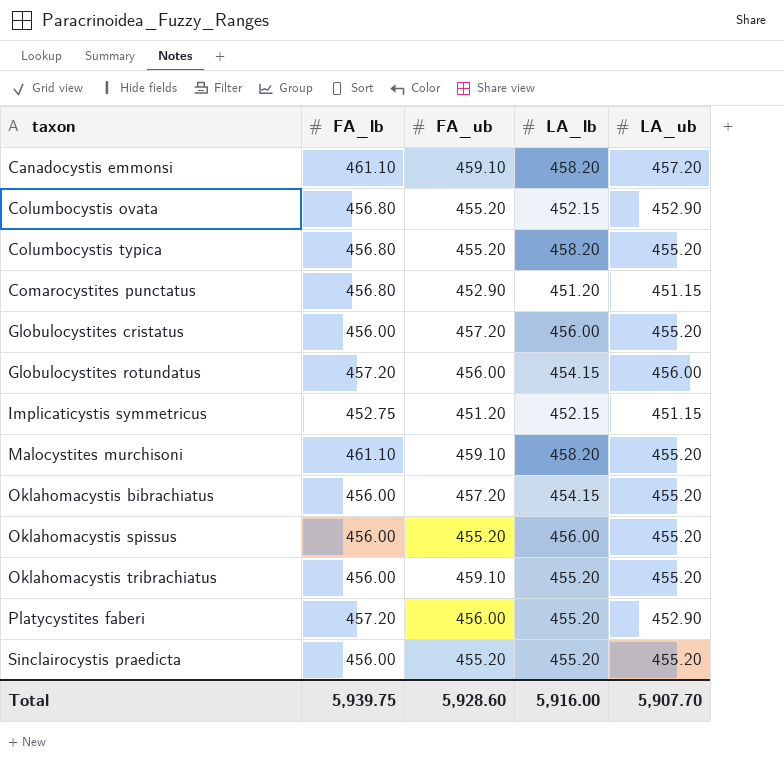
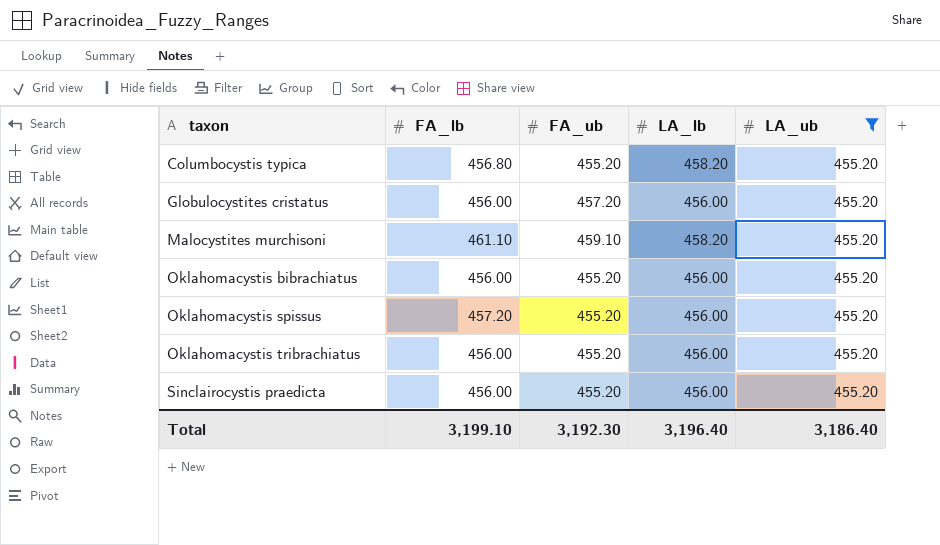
filter: none -> LA_ub = 455.20
Oklahomacystis bibrachiatus | FA_ub: 457.20 -> 455.20
Oklahomacystis bibrachiatus | LA_lb: 454.15 -> 456.00
Oklahomacystis spissus | FA_lb: 456.00 -> 457.20
Oklahomacystis tribrachiatus | FA_ub: 459.10 -> 455.20
Oklahomacystis tribrachiatus | LA_lb: 455.20 -> 456.00
Sinclairocystis praedicta | LA_lb: 455.20 -> 456.00
Total | FA_lb: 5,939.75 -> 3,199.10
Total | FA_ub: 5,928.60 -> 3,192.30
Total | LA_lb: 5,916.00 -> 3,196.40
Total | LA_ub: 5,907.70 -> 3,186.40

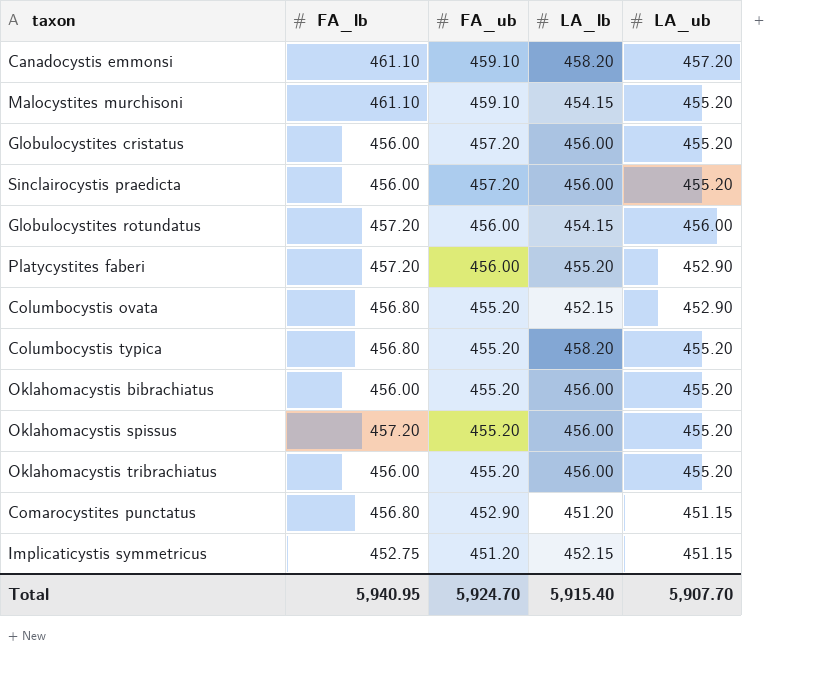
filter: LA_ub = 455.20 -> none
row order: taxon ascending -> FA_ub descending
Malocystites murchisoni | LA_lb: 458.20 -> 454.15
Sinclairocystis praedicta | FA_ub: 455.20 -> 457.20
Total | FA_lb: 3,199.10 -> 5,940.95
Total | FA_ub: 3,192.30 -> 5,924.70
Total | LA_lb: 3,196.40 -> 5,915.40
Total | LA_ub: 3,186.40 -> 5,907.70

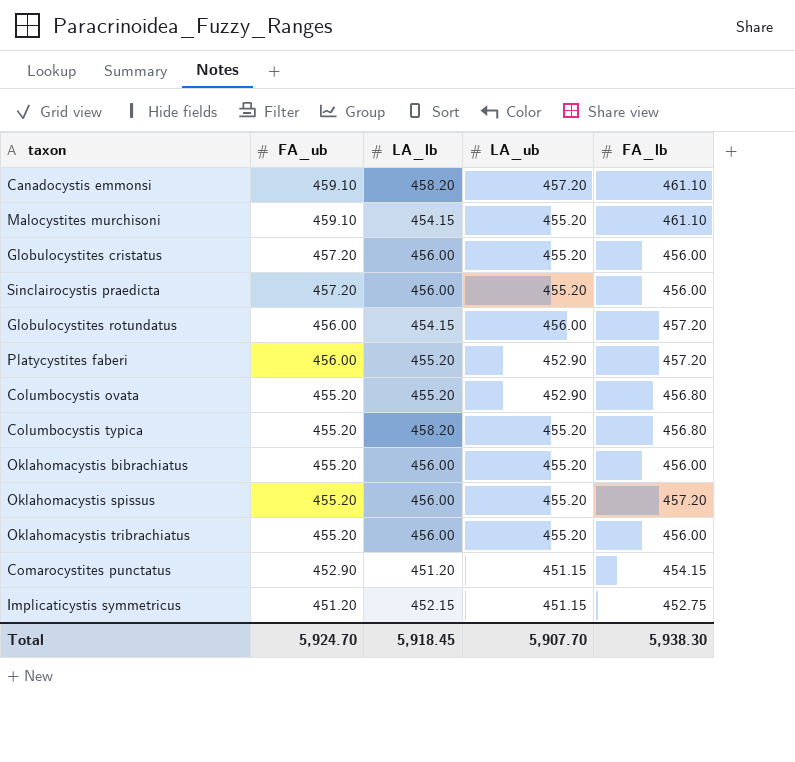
column FA_lb | position: 2 -> 5
Columbocystis ovata | LA_lb: 452.15 -> 455.20
Comarocystites punctatus | FA_lb: 456.80 -> 454.15
Total | LA_lb: 5,915.40 -> 5,918.45
Total | FA_lb: 5,940.95 -> 5,938.30

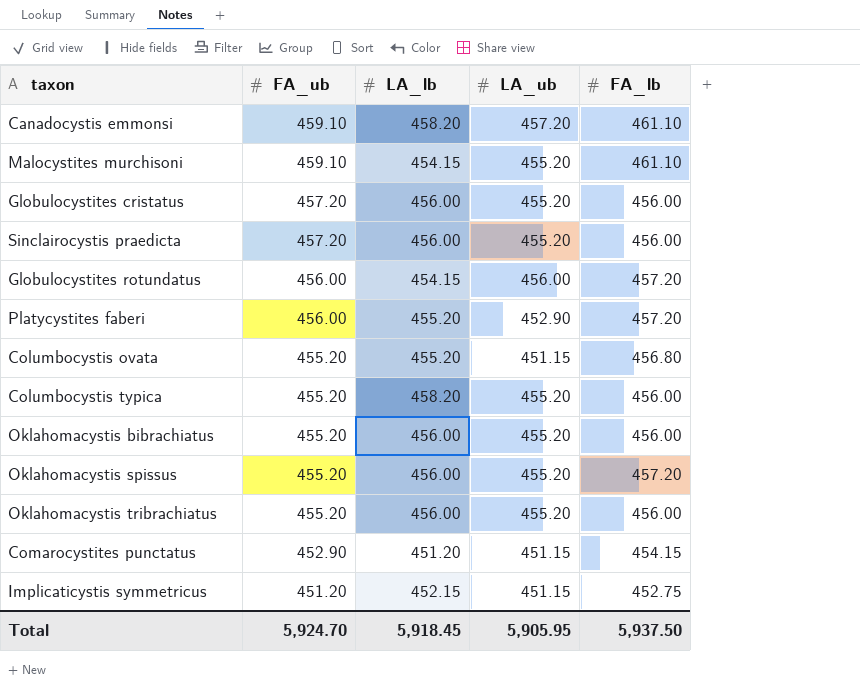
Columbocystis ovata | LA_ub: 452.90 -> 451.15
Columbocystis typica | FA_lb: 456.80 -> 456.00
Total | LA_ub: 5,907.70 -> 5,905.95
Total | FA_lb: 5,938.30 -> 5,937.50

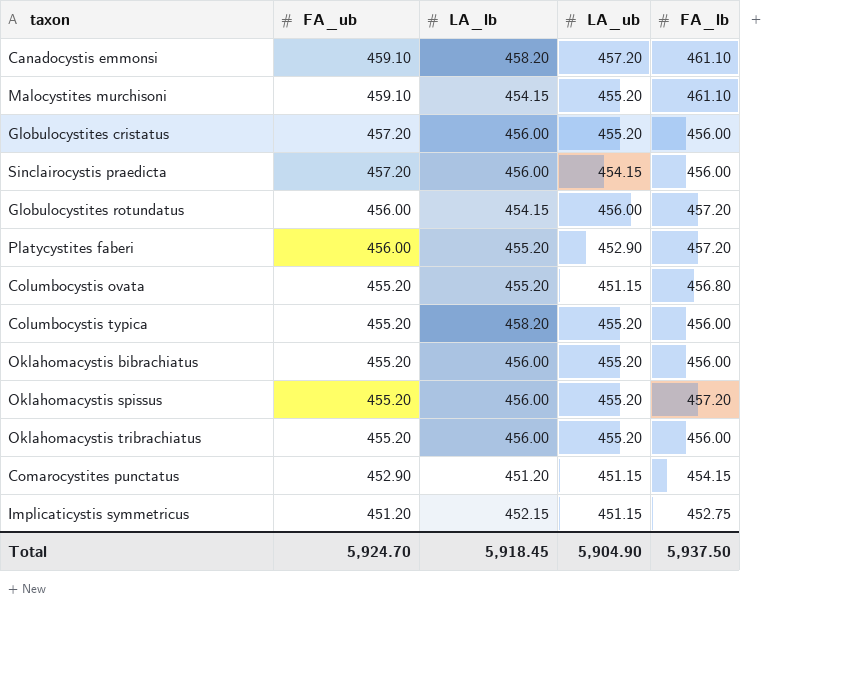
Sinclairocystis praedicta | LA_ub: 455.20 -> 454.15
Total | LA_ub: 5,905.95 -> 5,904.90

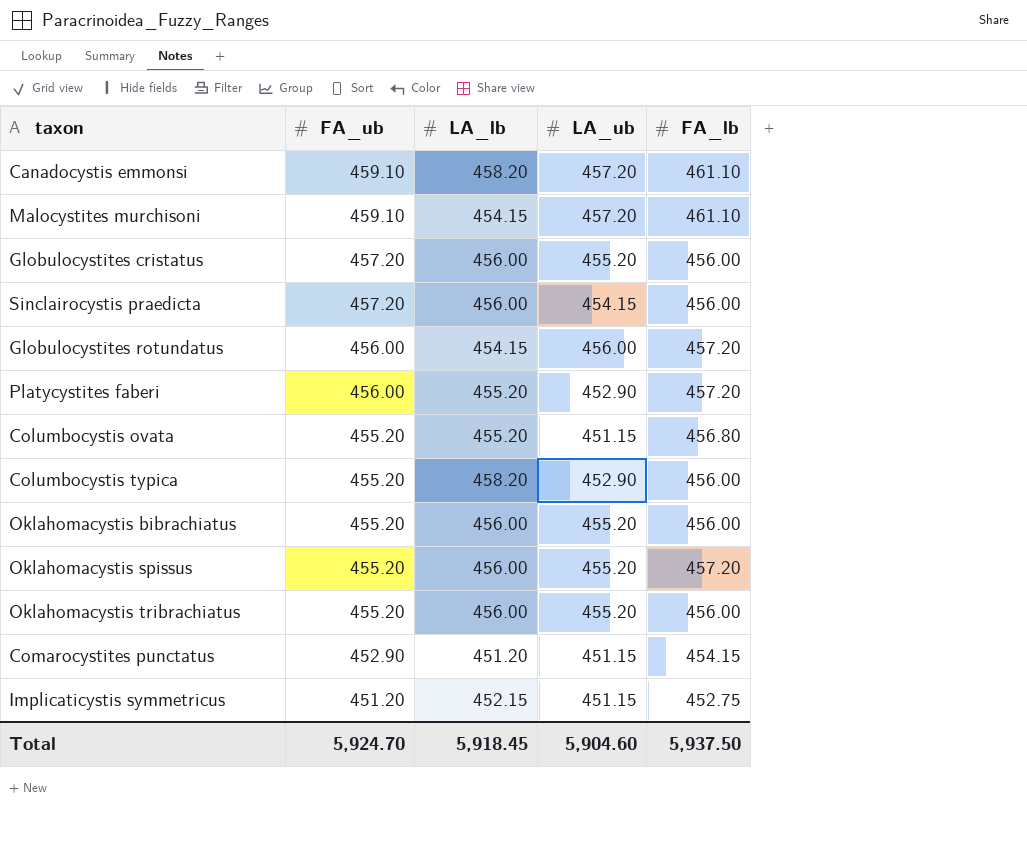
Malocystites murchisoni | LA_ub: 455.20 -> 457.20
Columbocystis typica | LA_ub: 455.20 -> 452.90
Total | LA_ub: 5,904.90 -> 5,904.60

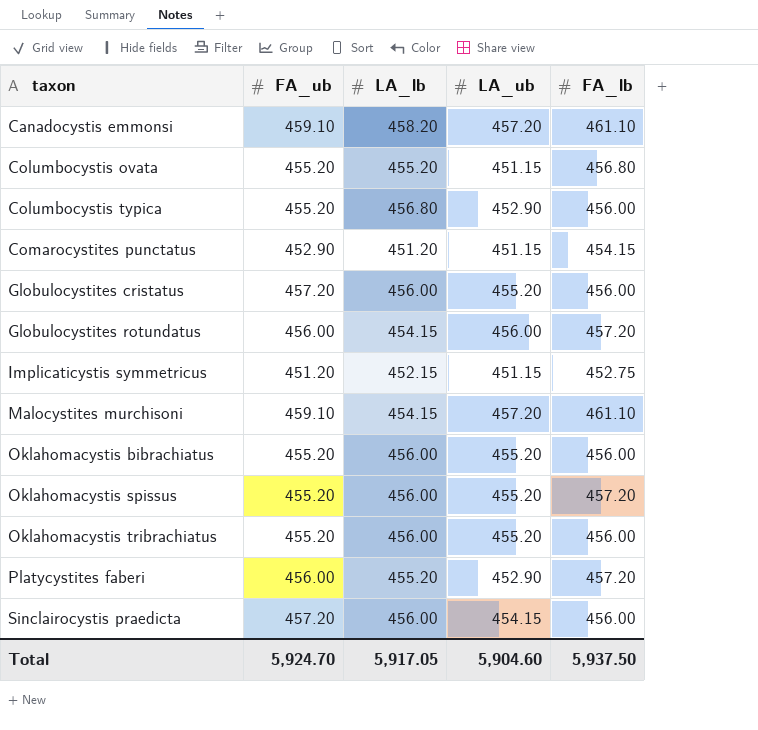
row order: FA_ub descending -> taxon ascending
Columbocystis typica | LA_lb: 458.20 -> 456.80
Total | LA_lb: 5,918.45 -> 5,917.05

